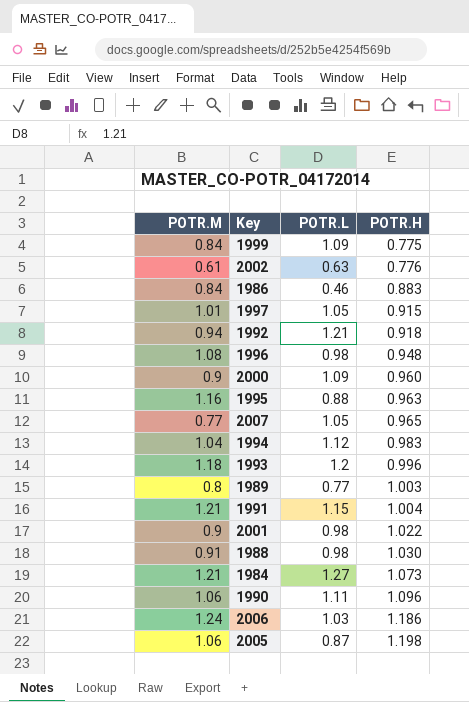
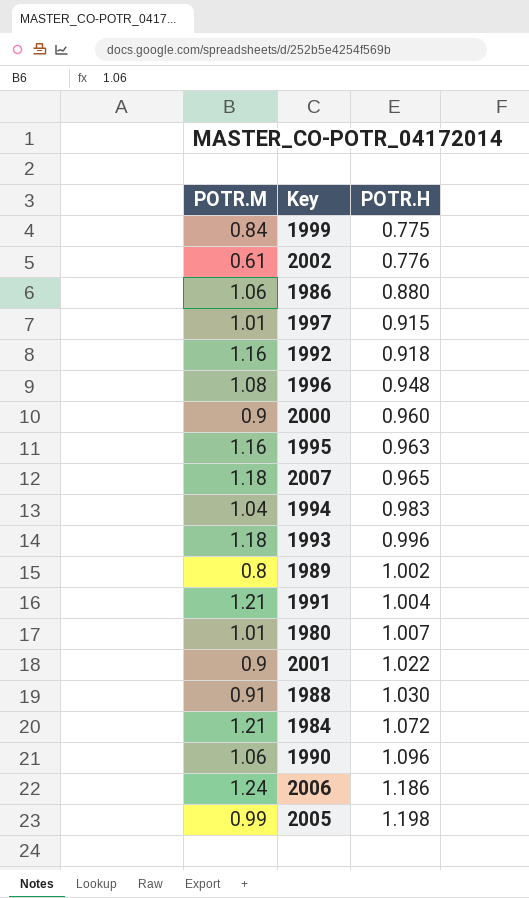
column POTR.L | position: 3 -> none
1986 | POTR.M: 0.84 -> 1.06
1986 | POTR.H: 0.883 -> 0.880
1992 | POTR.M: 0.94 -> 1.16
2007 | POTR.M: 0.77 -> 1.18
1989 | POTR.H: 1.003 -> 1.002
row 1980: none -> 1.01 | 1.007
1984 | POTR.H: 1.073 -> 1.072
2005 | POTR.M: 1.06 -> 0.99

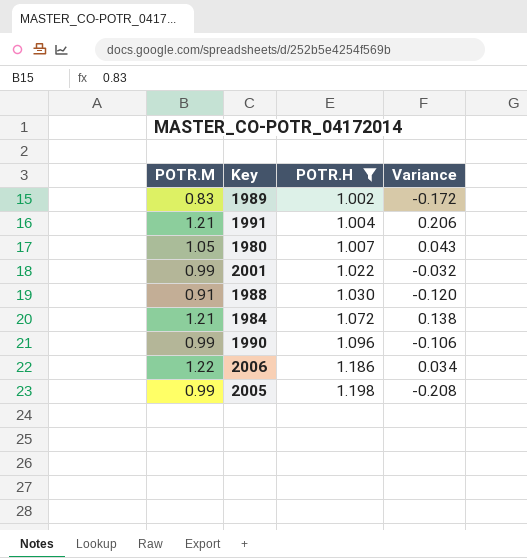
filter: none -> POTR.H >= 1.002
column Variance | formula: none -> [POTR.M] - [POTR.H]
1989 | POTR.M: 0.8 -> 0.83
1980 | POTR.M: 1.01 -> 1.05
2001 | POTR.M: 0.9 -> 0.99
1990 | POTR.M: 1.06 -> 0.99
2006 | POTR.M: 1.24 -> 1.22

